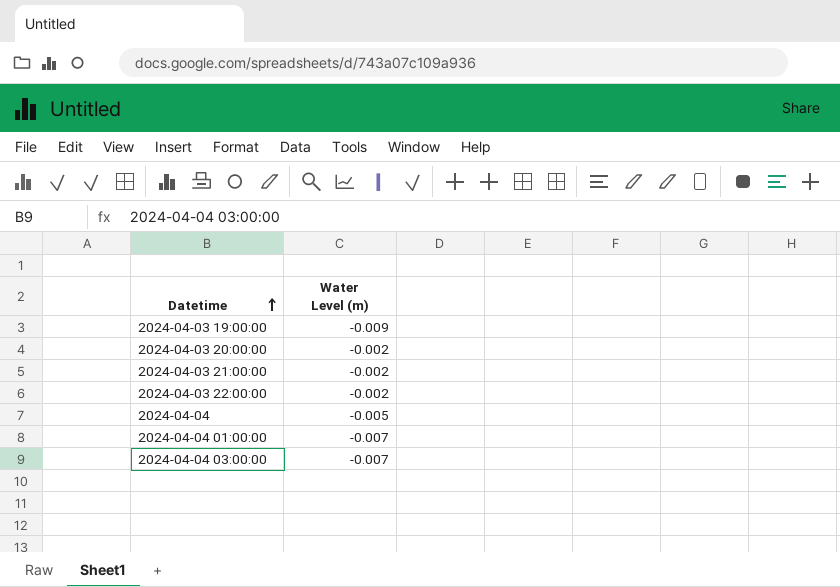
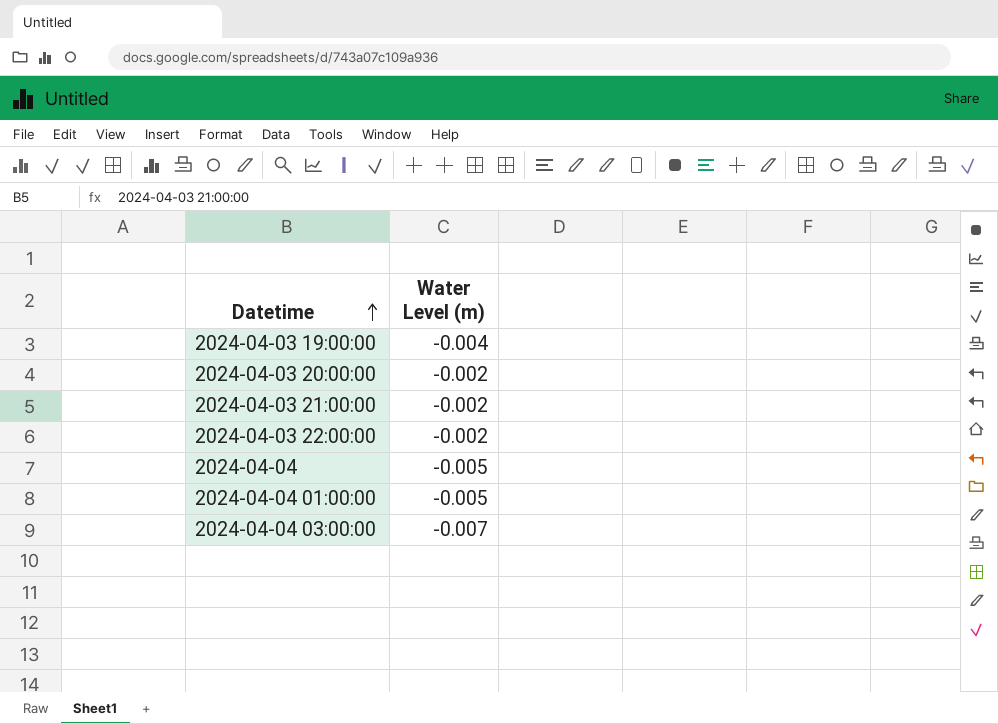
2024-04-03 19:00:00 | Water Level (m): -0.009 -> -0.004
2024-04-04 01:00:00 | Water Level (m): -0.007 -> -0.005

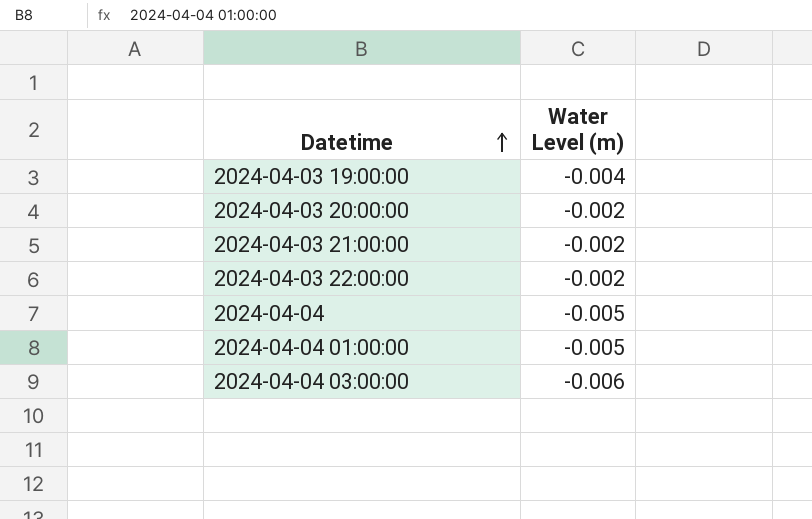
2024-04-04 03:00:00 | Water Level (m): -0.007 -> -0.006

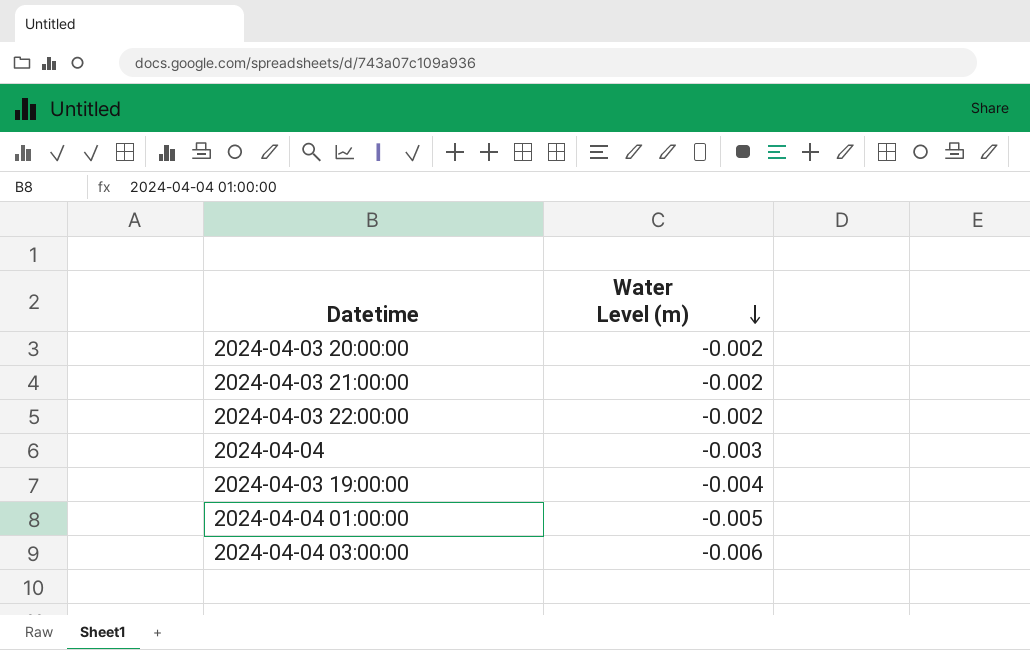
row order: Datetime ascending -> Water Level (m) descending
2024-04-04 | Water Level (m): -0.005 -> -0.003

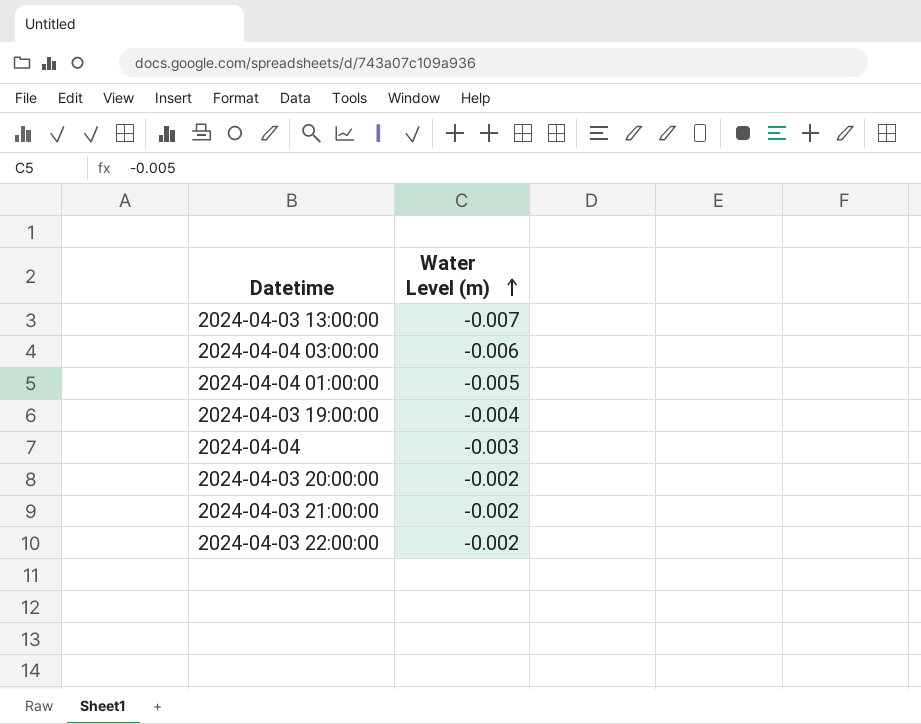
row order: Water Level (m) descending -> Water Level (m) ascending
row 2024-04-03 13:00:00: none -> -0.007

